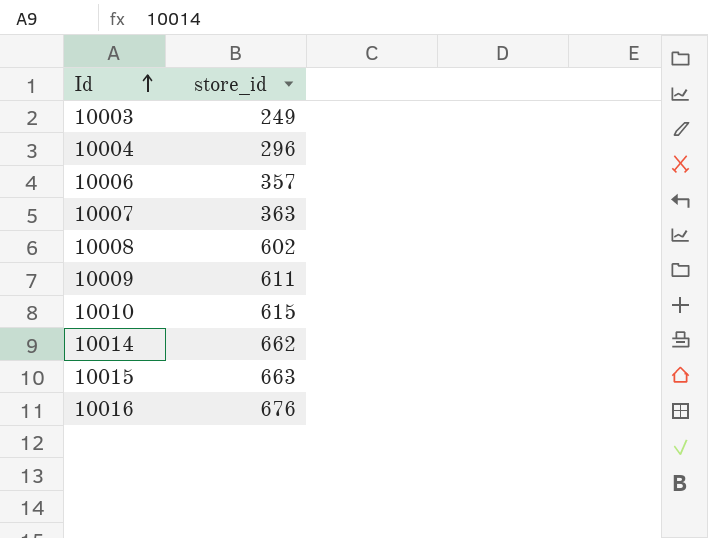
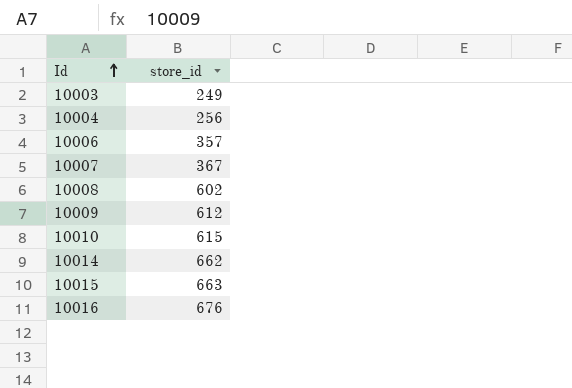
10004 | store_id: 296 -> 256
10007 | store_id: 363 -> 367
10009 | store_id: 611 -> 612

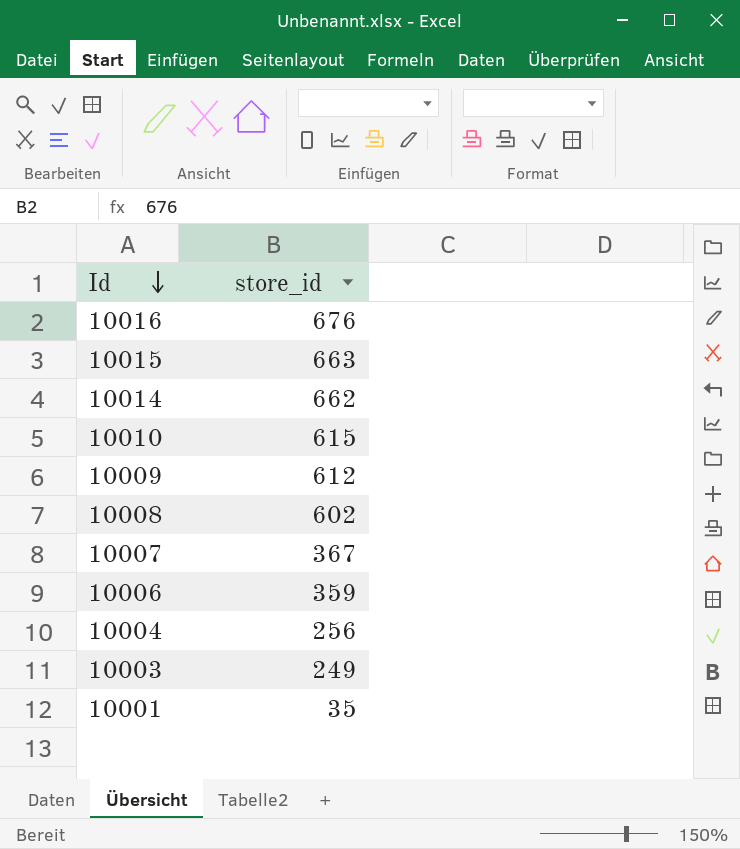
row order: Id ascending -> Id descending
10006 | store_id: 357 -> 359
row 10001: none -> 35

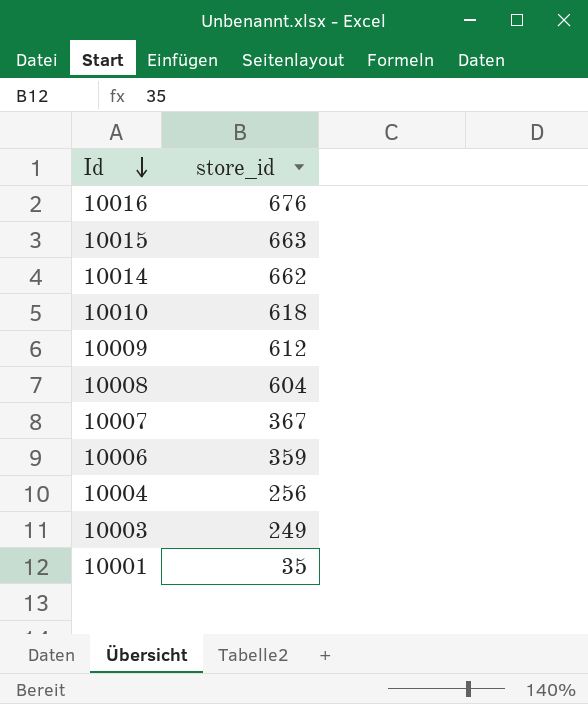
10010 | store_id: 615 -> 618
10008 | store_id: 602 -> 604

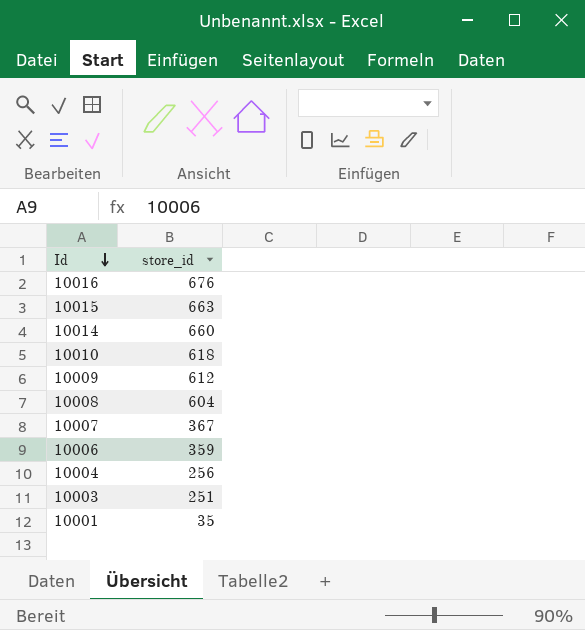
10014 | store_id: 662 -> 660
10003 | store_id: 249 -> 251

